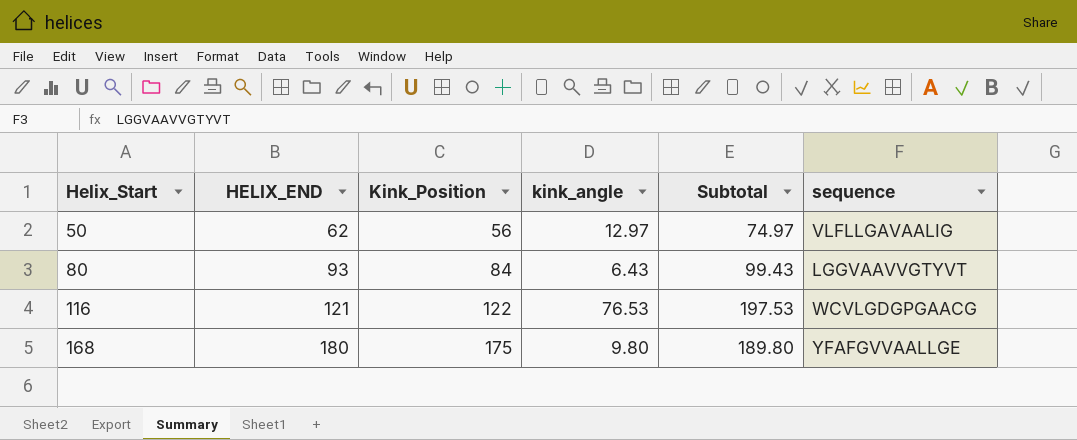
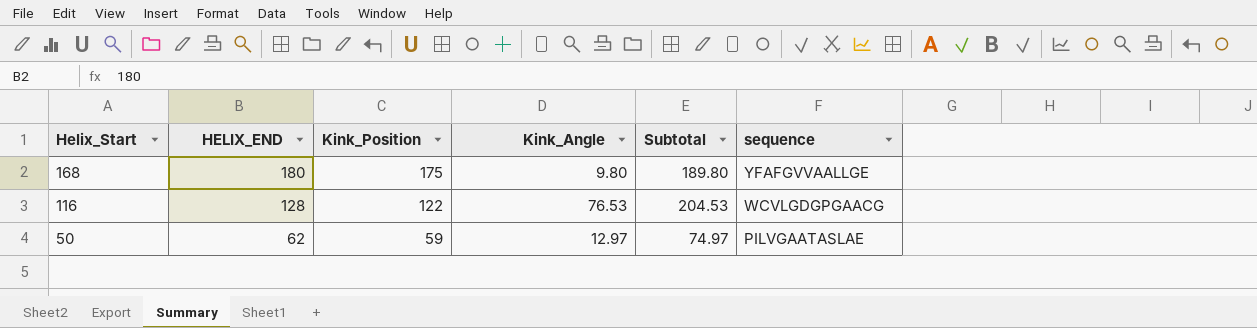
row order: Helix_Start ascending -> Helix_Start descending
column name: kink_angle -> Kink_Angle
row 80: 93 | 84 | 6.43 | 99.43 | LGGVAAVVGTYVT -> none
116 | HELIX_END: 121 -> 128
116 | Subtotal: 197.53 -> 204.53
50 | Kink_Position: 56 -> 59
50 | sequence: VLFLLGAVAALIG -> PILVGAATASLAE

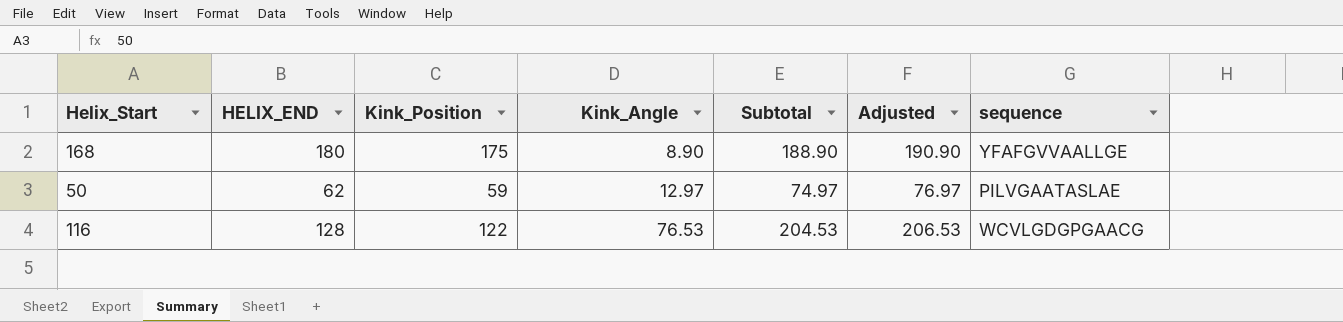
row order: Helix_Start descending -> Kink_Angle ascending
column Adjusted | formula: none -> [Subtotal] + 2
168 | Kink_Angle: 9.80 -> 8.90
168 | Subtotal: 189.80 -> 188.90

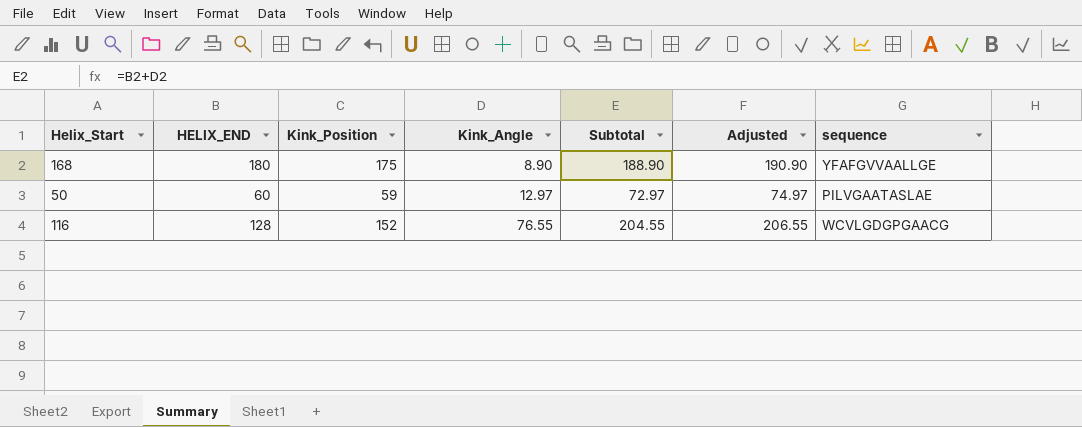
50 | HELIX_END: 62 -> 60
50 | Subtotal: 74.97 -> 72.97
50 | Adjusted: 76.97 -> 74.97
116 | Kink_Position: 122 -> 152
116 | Kink_Angle: 76.53 -> 76.55
116 | Subtotal: 204.53 -> 204.55
116 | Adjusted: 206.53 -> 206.55

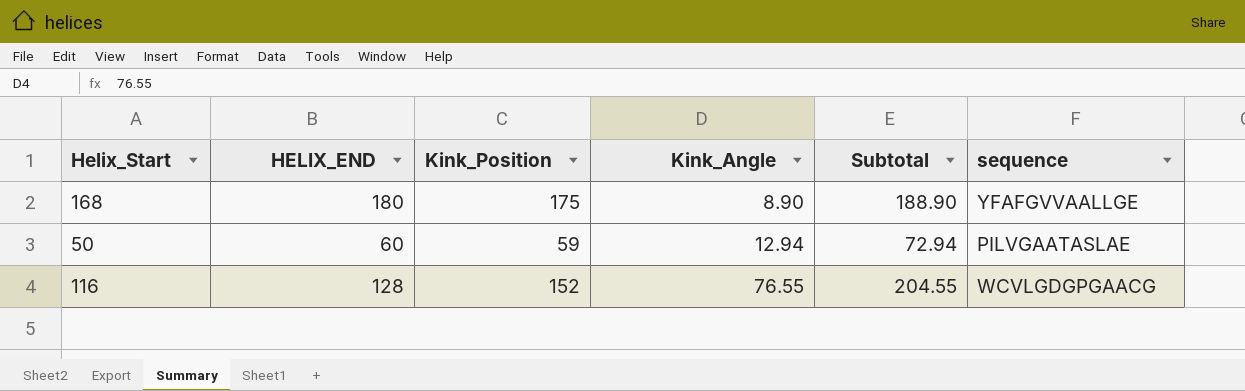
column Adjusted | formula: [Subtotal] + 2 -> none
50 | Kink_Angle: 12.97 -> 12.94
50 | Subtotal: 72.97 -> 72.94

